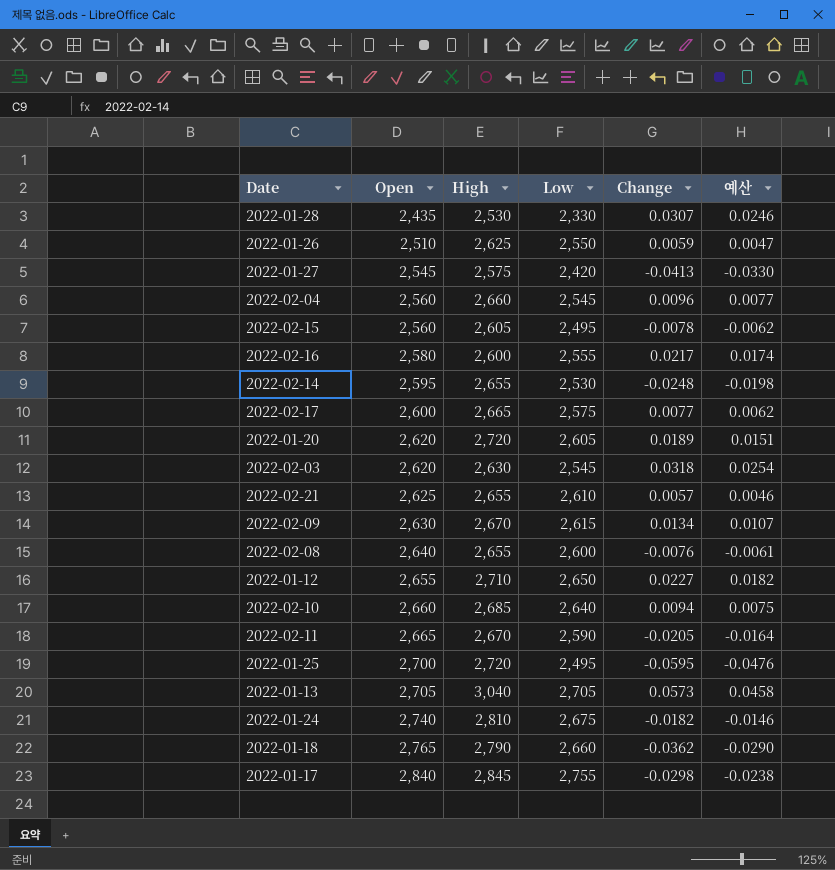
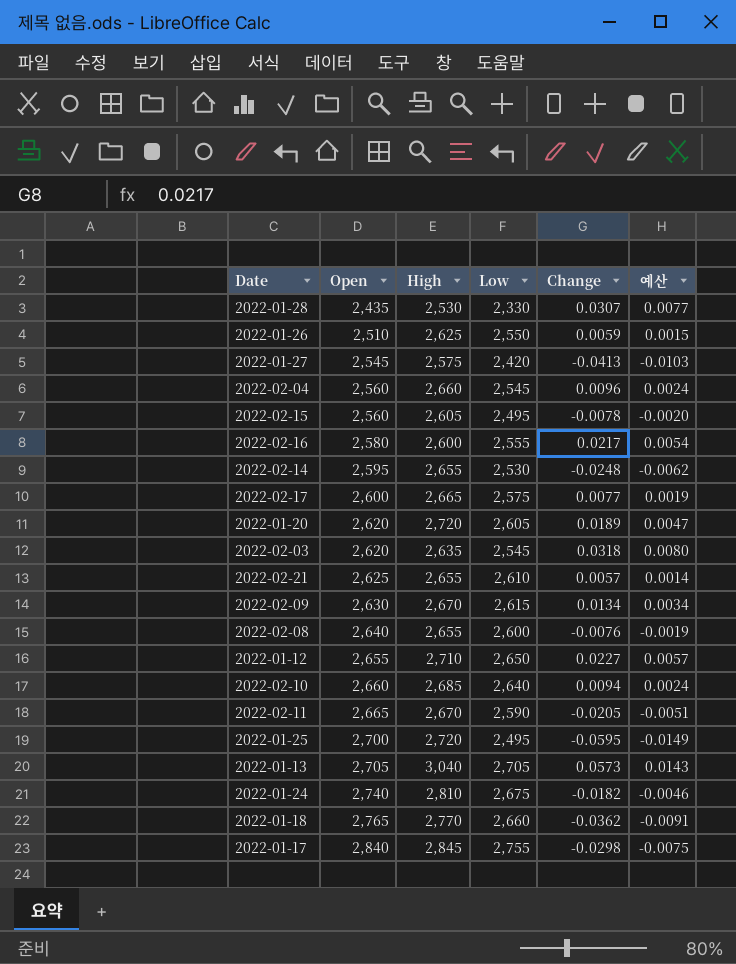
column 예산 | formula: [Change] * 0.8 -> [Change] * 0.25
2022-02-03 | High: 2,630 -> 2,635
2022-01-18 | High: 2,790 -> 2,770

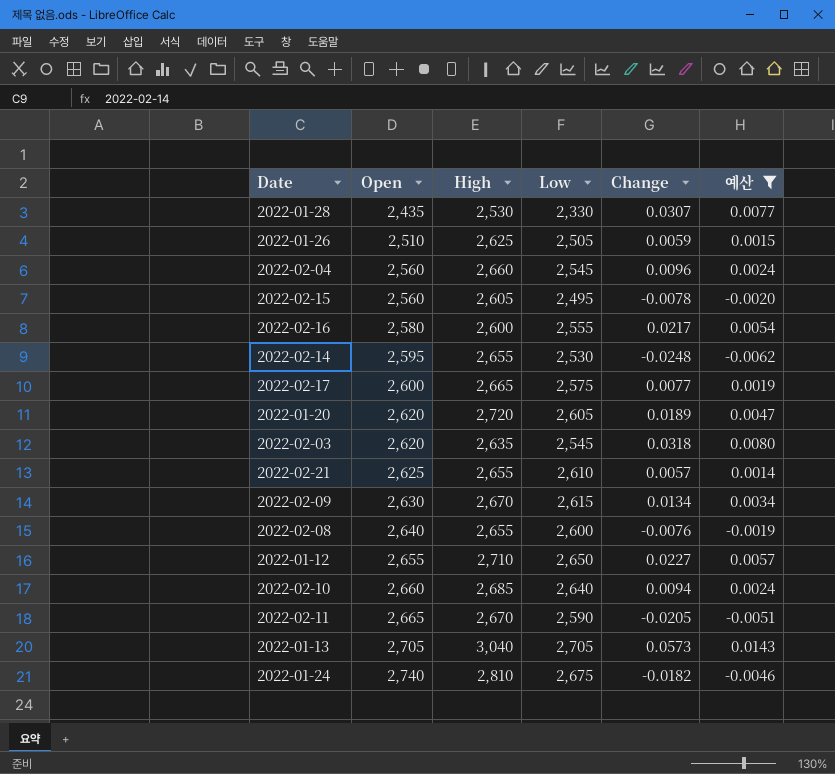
filter: none -> 예산 >= -0.0062
2022-01-26 | Low: 2,550 -> 2,505

